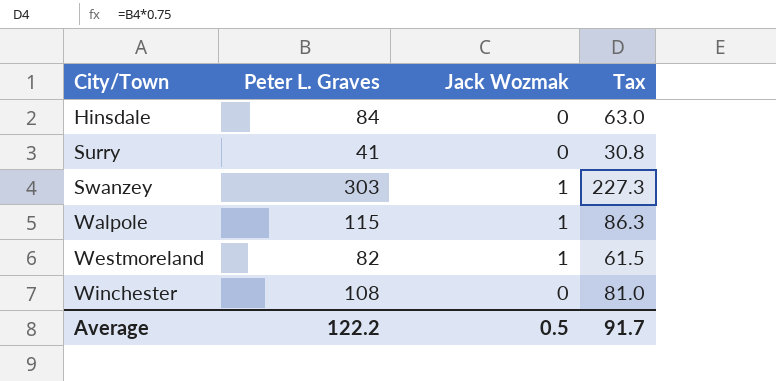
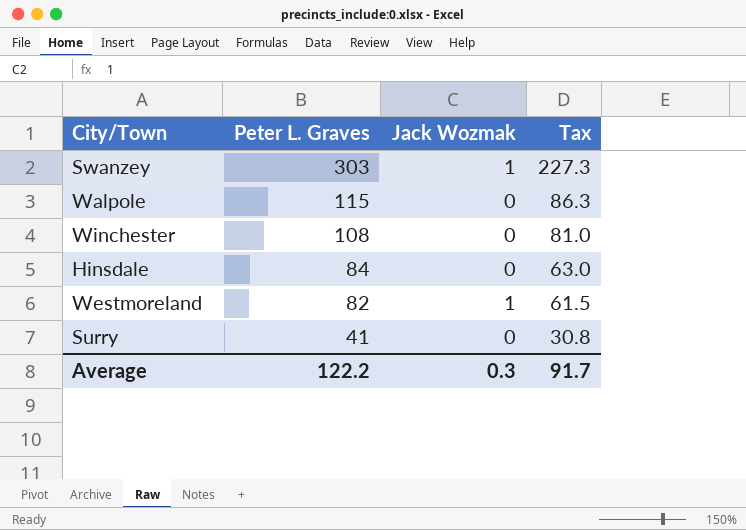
row order: City/Town ascending -> Peter L. Graves descending
Walpole | Jack Wozmak: 1 -> 0
Average | Jack Wozmak: 0.5 -> 0.3

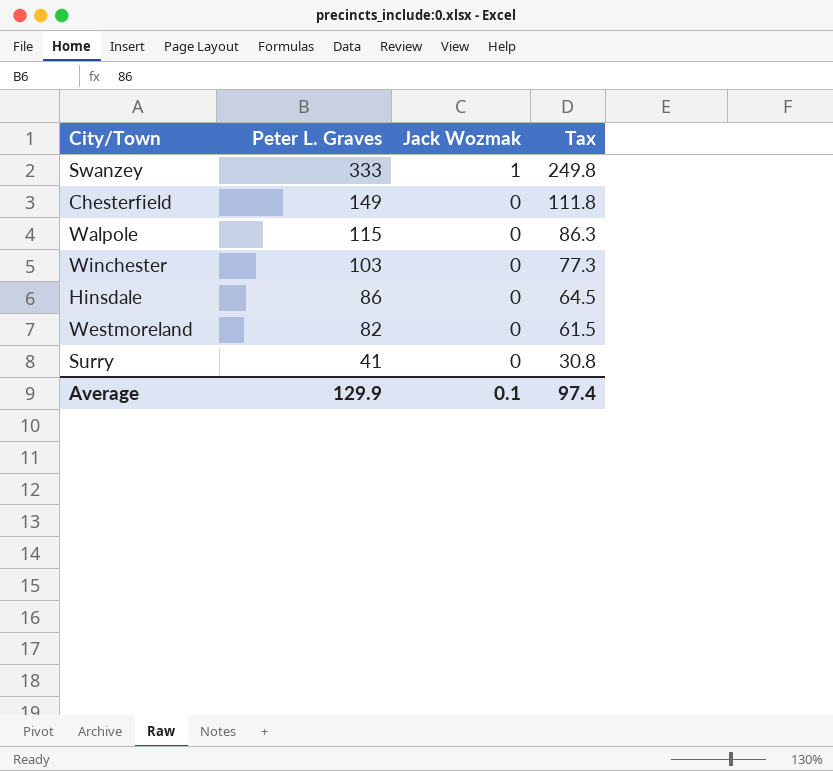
Swanzey | Peter L. Graves: 303 -> 333
Swanzey | Tax: 227.3 -> 249.8
row Chesterfield: none -> 149 | 0 | 111.8
Winchester | Peter L. Graves: 108 -> 103
Winchester | Tax: 81.0 -> 77.3
Hinsdale | Peter L. Graves: 84 -> 86
Hinsdale | Tax: 63.0 -> 64.5
Westmoreland | Jack Wozmak: 1 -> 0
Average | Peter L. Graves: 122.2 -> 129.9
Average | Jack Wozmak: 0.3 -> 0.1
Average | Tax: 91.7 -> 97.4

